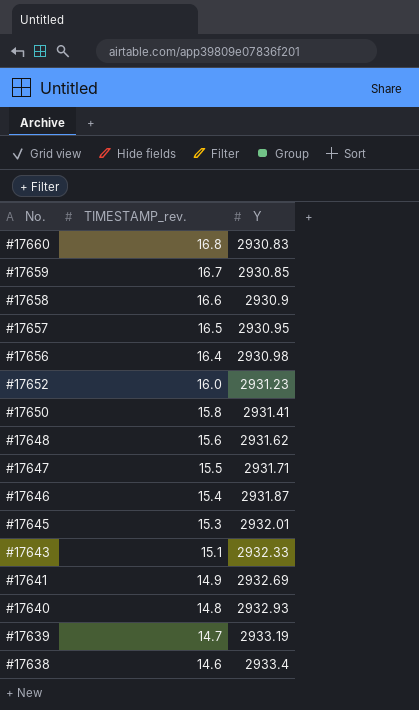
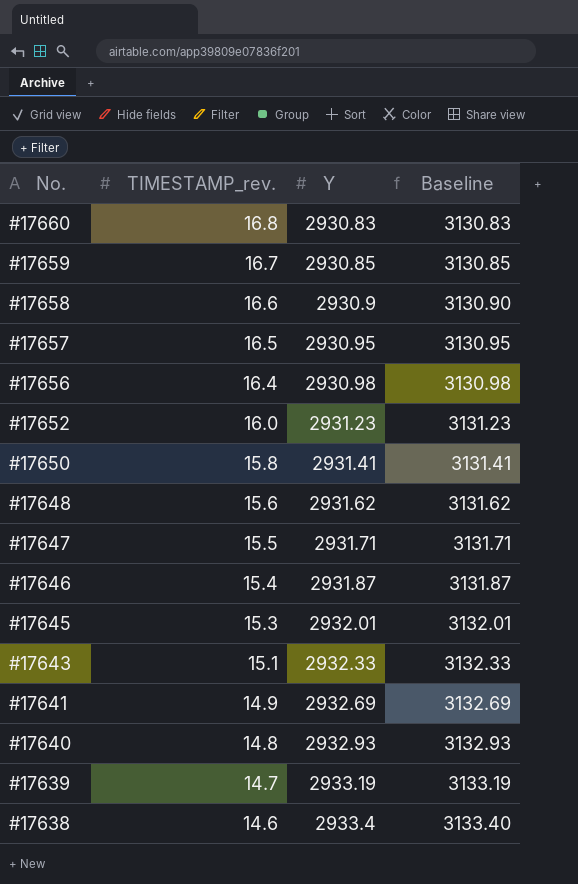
column Baseline | formula: none -> [Y] + 200

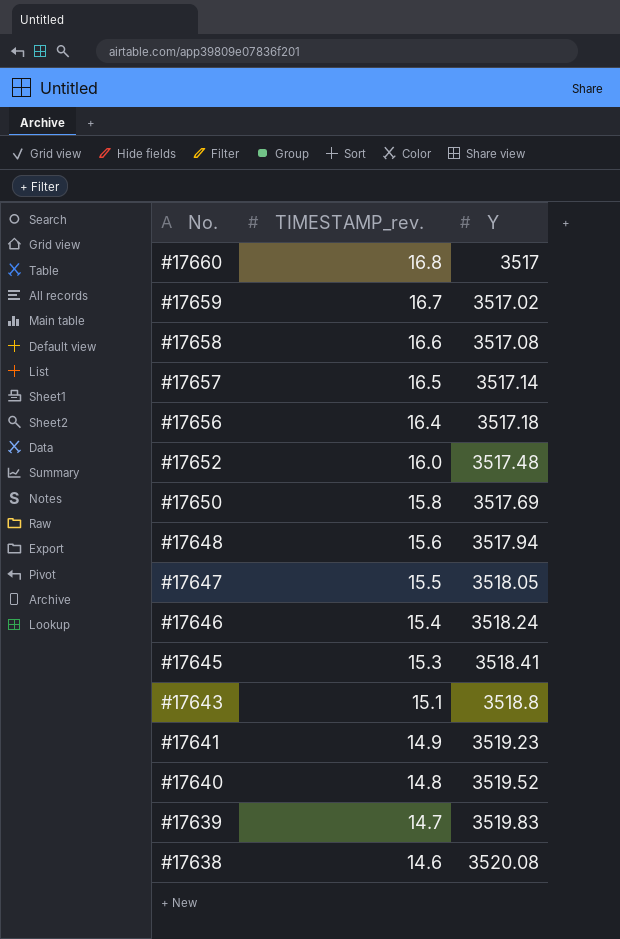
column Baseline | formula: [Y] + 200 -> none
#17660 | Y: 2930.83 -> 3517
#17659 | Y: 2930.85 -> 3517.02
#17658 | Y: 2930.9 -> 3517.08
#17657 | Y: 2930.95 -> 3517.14
#17656 | Y: 2930.98 -> 3517.18
#17652 | Y: 2931.23 -> 3517.48
#17650 | Y: 2931.41 -> 3517.69
#17648 | Y: 2931.62 -> 3517.94
#17647 | Y: 2931.71 -> 3518.05
#17646 | Y: 2931.87 -> 3518.24
#17645 | Y: 2932.01 -> 3518.41
#17643 | Y: 2932.33 -> 3518.8
#17641 | Y: 2932.69 -> 3519.23
#17640 | Y: 2932.93 -> 3519.52
#17639 | Y: 2933.19 -> 3519.83
#17638 | Y: 2933.4 -> 3520.08

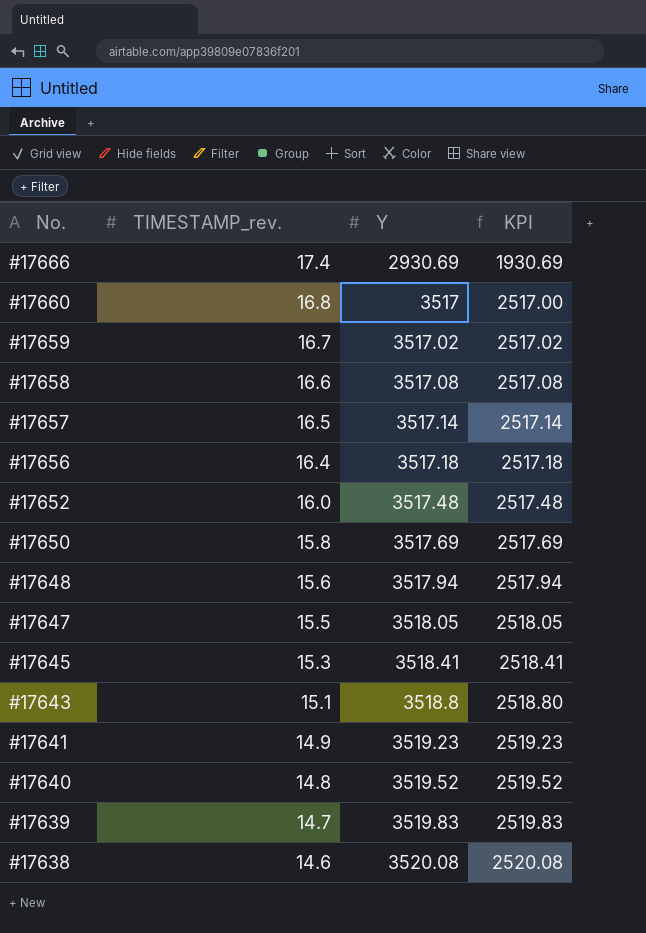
column KPI | formula: none -> [Y] - 1000
row #17646: 15.4 | 3518.24 -> none
row #17666: none -> 17.4 | 2930.69 | 1930.69

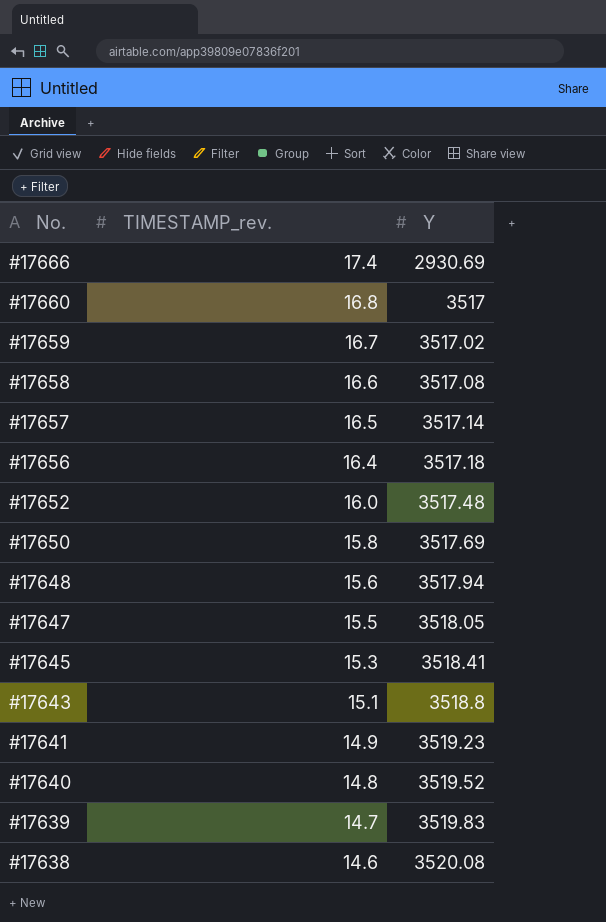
column KPI | formula: [Y] - 1000 -> none

